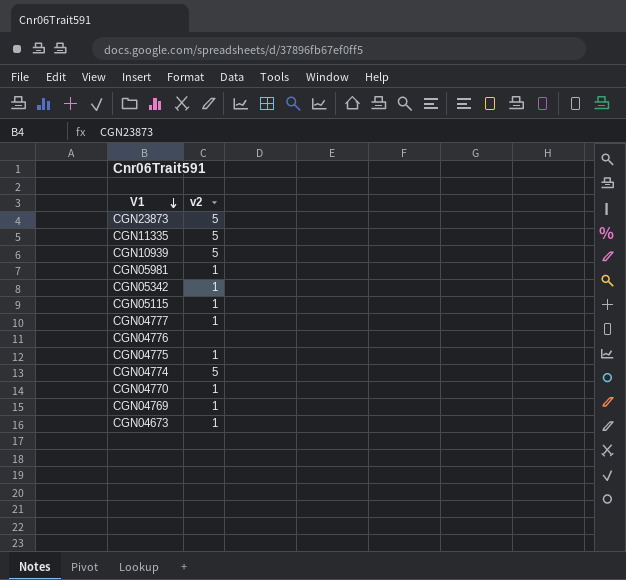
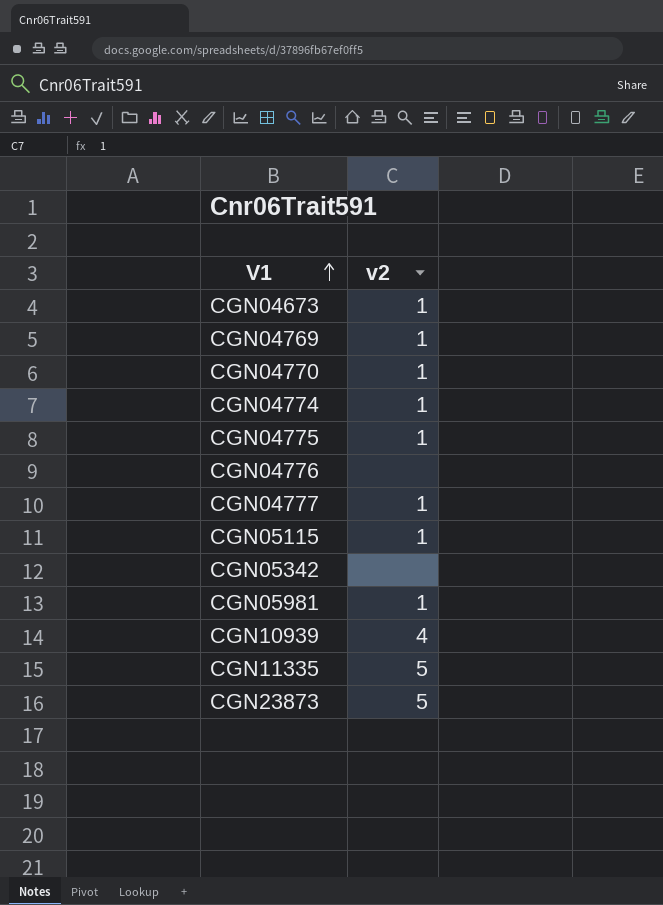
row order: V1 descending -> V1 ascending
CGN04774 | v2: 5 -> 1
CGN05342 | v2: 1 -> none
CGN10939 | v2: 5 -> 4

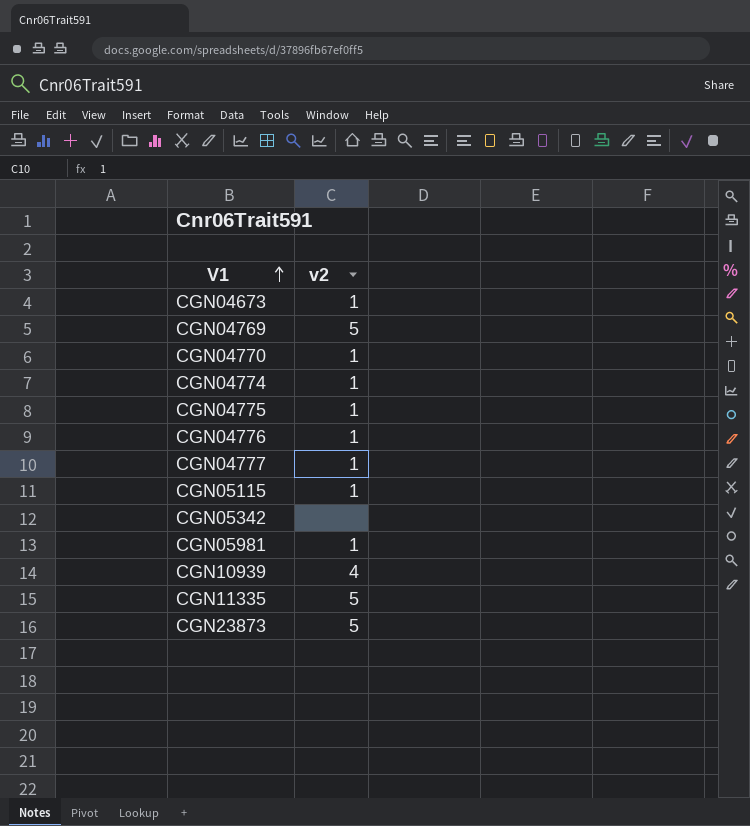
CGN04769 | v2: 1 -> 5
CGN04776 | v2: none -> 1

